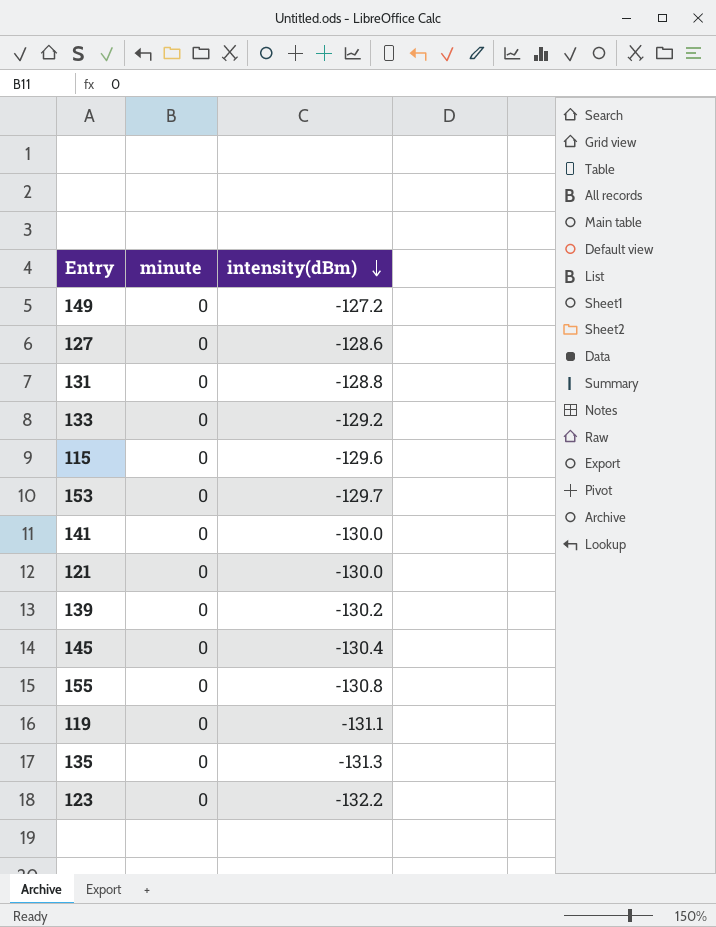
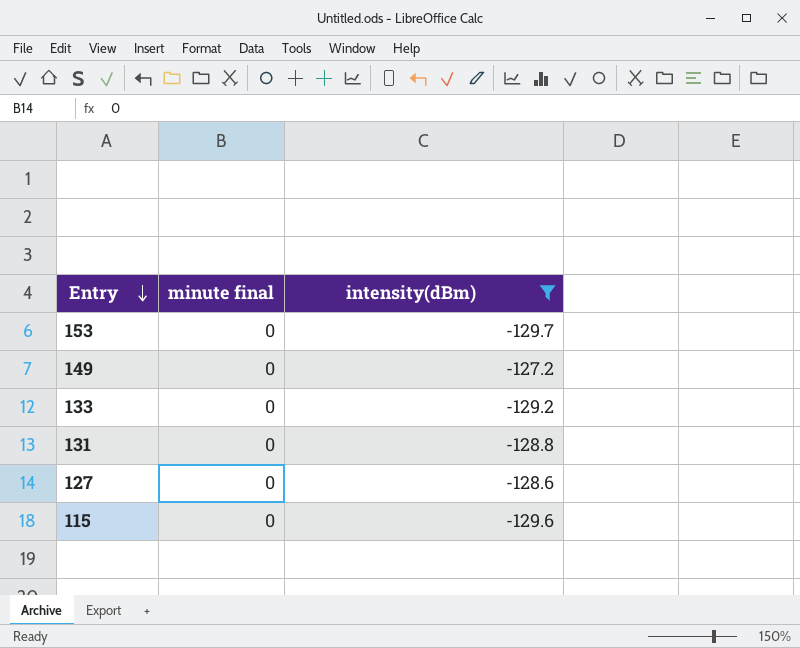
filter: none -> intensity(dBm) >= -129.7
row order: intensity(dBm) descending -> Entry descending
column name: minute -> minute final

